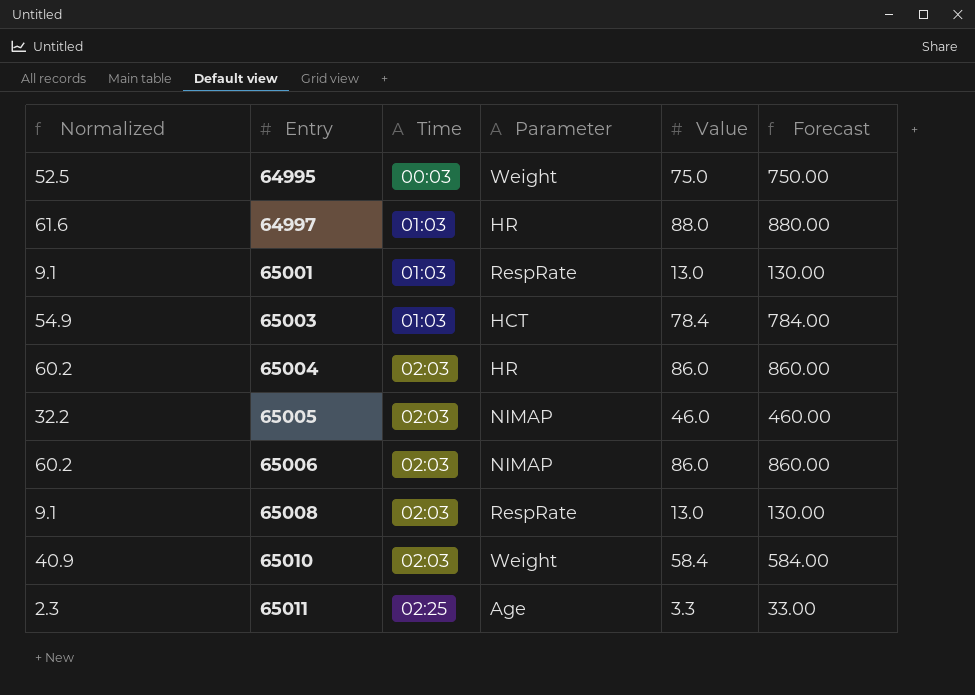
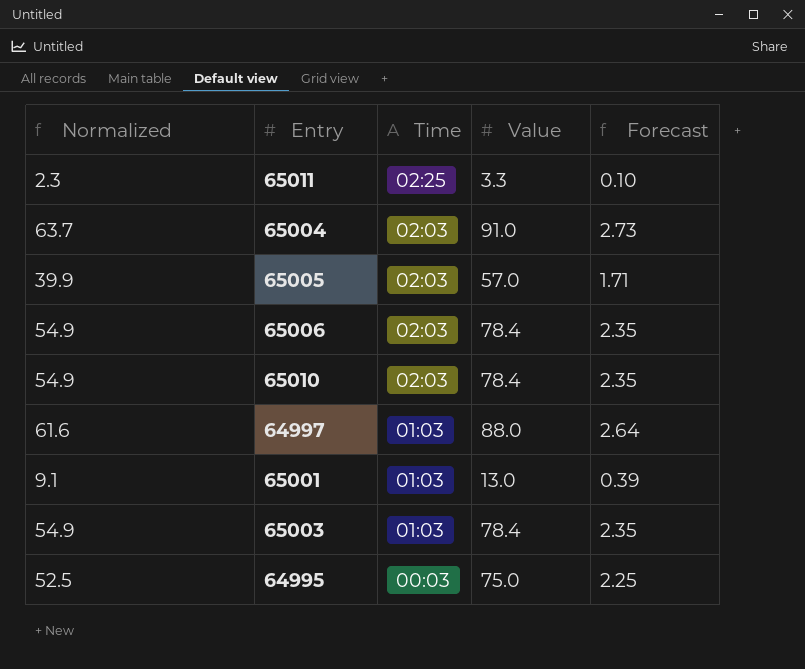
row order: Entry ascending -> Time descending
column Parameter | position: 4 -> none
column Forecast | formula: [Value] * 10 -> [Value] * 0.03
row 65008: 9.1 | 02:03 | RespRate | 13.0 | 130.00 -> none
65004 | Normalized: 60.2 -> 63.7
65004 | Value: 86.0 -> 91.0
65005 | Normalized: 32.2 -> 39.9
65005 | Value: 46.0 -> 57.0
65006 | Normalized: 60.2 -> 54.9
65006 | Value: 86.0 -> 78.4
65010 | Normalized: 40.9 -> 54.9
65010 | Value: 58.4 -> 78.4

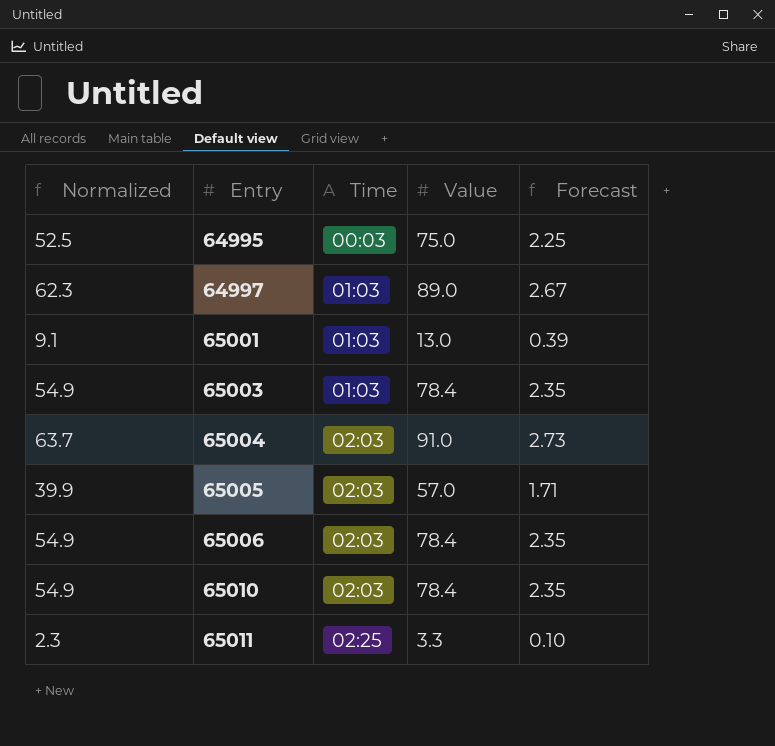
row order: Time descending -> Entry ascending
64997 | Normalized: 61.6 -> 62.3
64997 | Value: 88.0 -> 89.0
64997 | Forecast: 2.64 -> 2.67

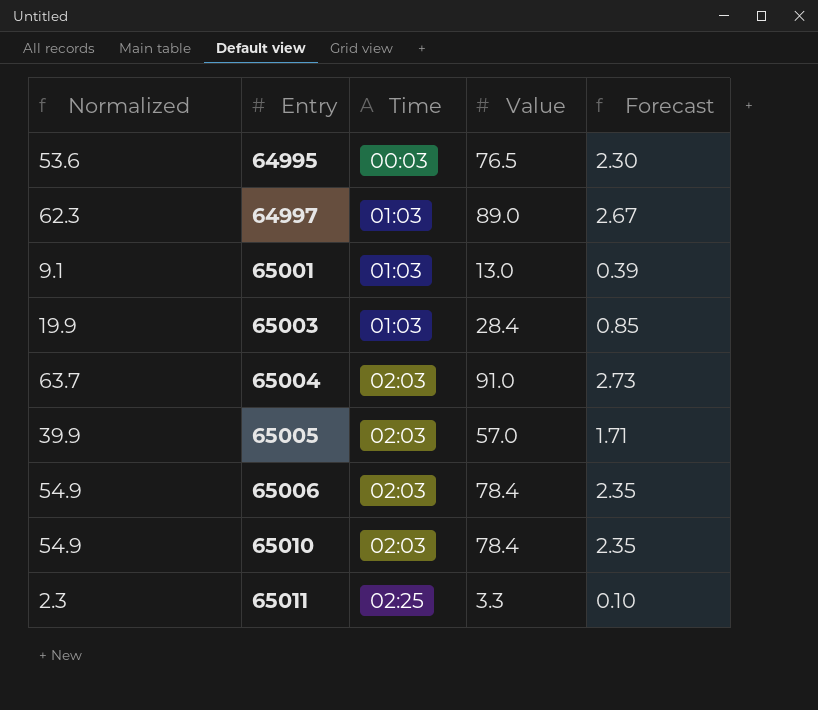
64995 | Normalized: 52.5 -> 53.6
64995 | Value: 75.0 -> 76.5
64995 | Forecast: 2.25 -> 2.30
65003 | Normalized: 54.9 -> 19.9
65003 | Value: 78.4 -> 28.4
65003 | Forecast: 2.35 -> 0.85

